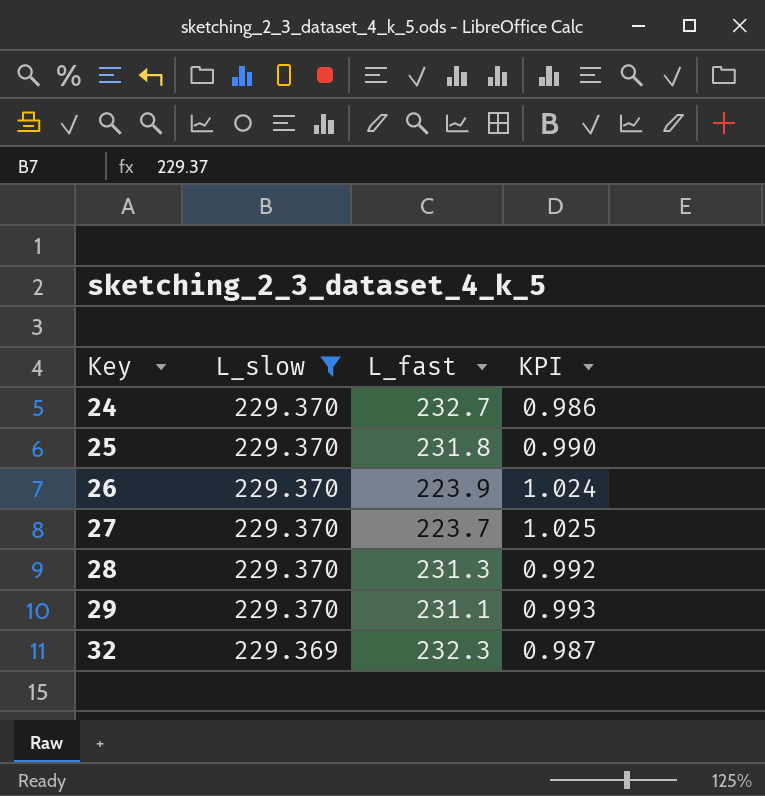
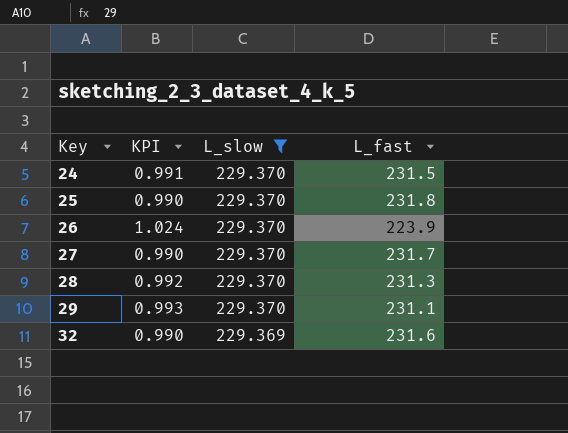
column KPI | position: 4 -> 2
24 | KPI: 0.986 -> 0.991
24 | L_fast: 232.7 -> 231.5
27 | KPI: 1.025 -> 0.990
27 | L_fast: 223.7 -> 231.7
32 | KPI: 0.987 -> 0.990
32 | L_fast: 232.3 -> 231.6

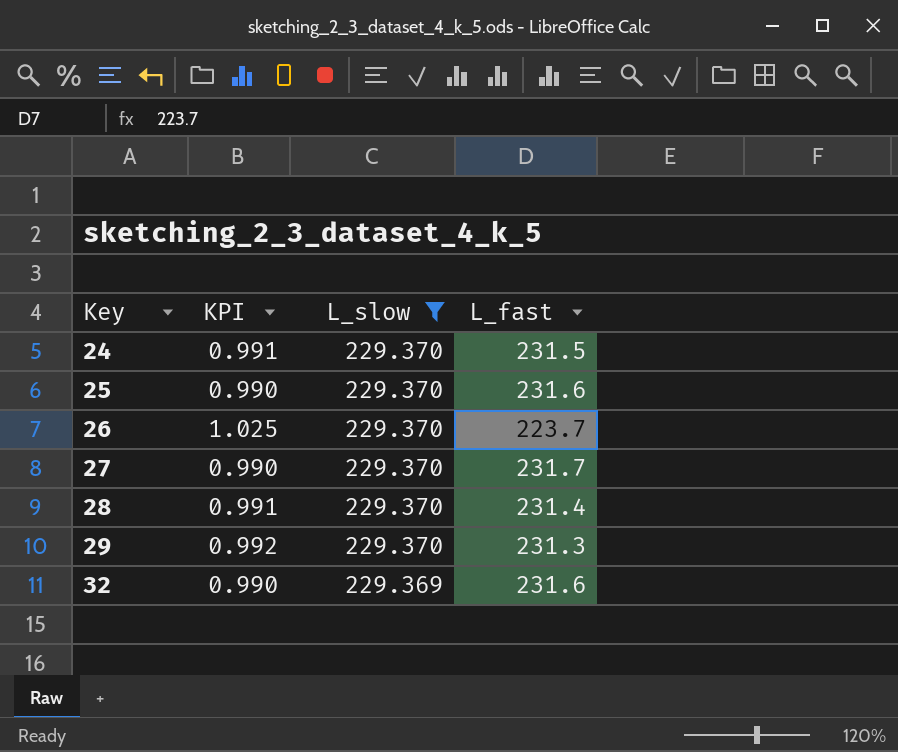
25 | L_fast: 231.8 -> 231.6
26 | KPI: 1.024 -> 1.025
26 | L_fast: 223.9 -> 223.7
28 | KPI: 0.992 -> 0.991
28 | L_fast: 231.3 -> 231.4
29 | KPI: 0.993 -> 0.992
29 | L_fast: 231.1 -> 231.3

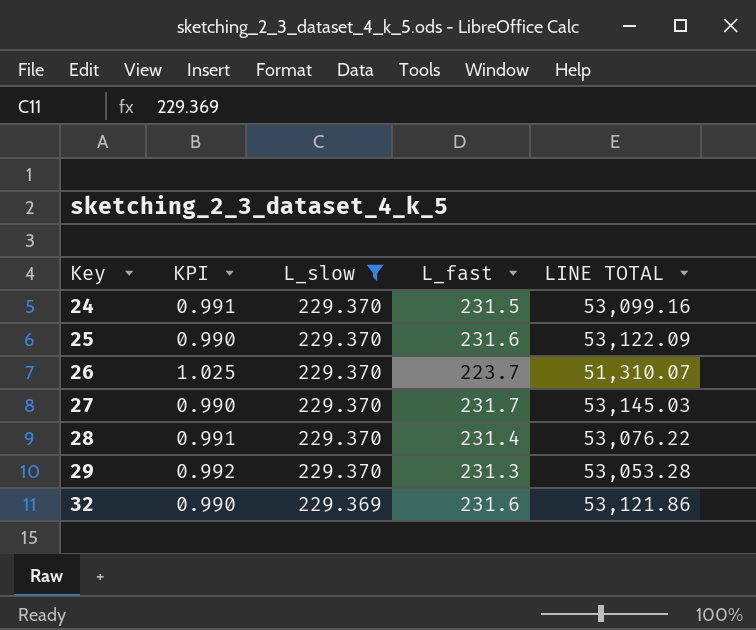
column LINE TOTAL | formula: none -> [L_slow] * [L_fast]

